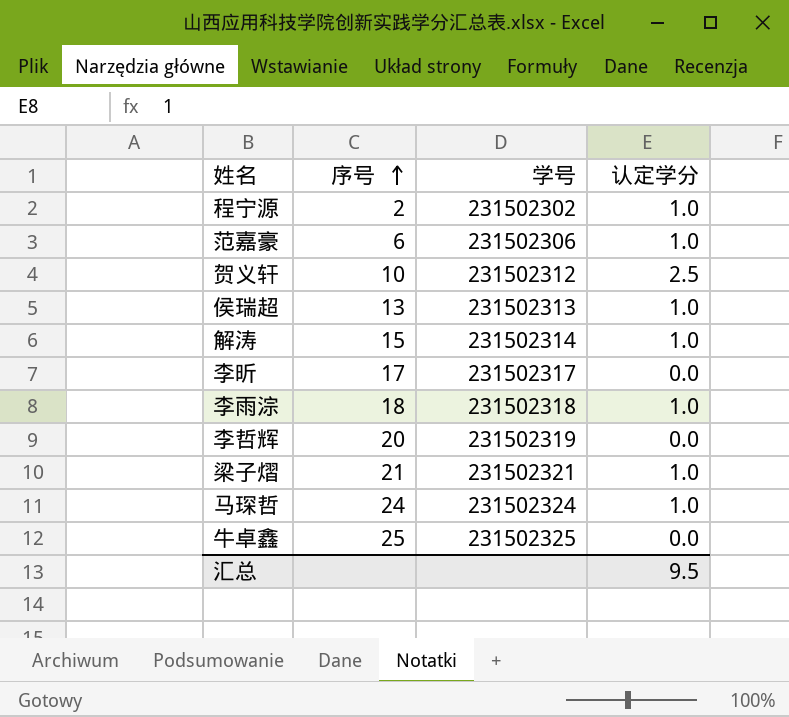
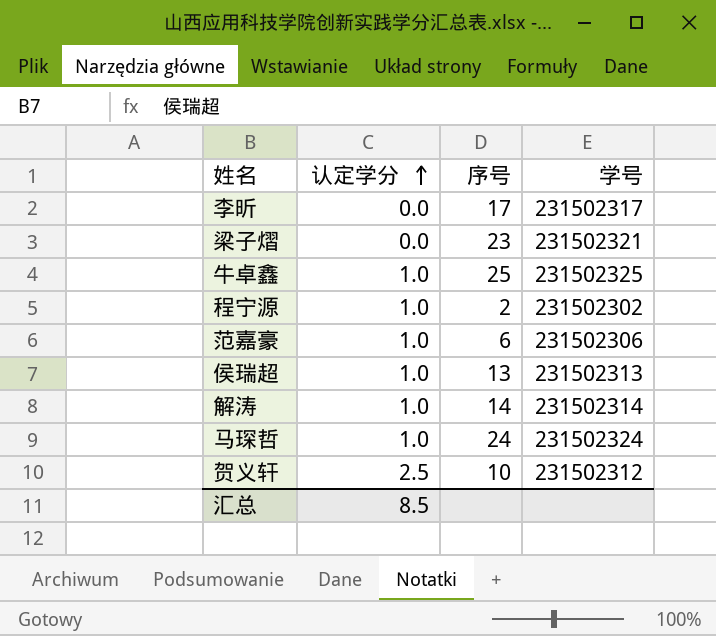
row order: 序号 ascending -> 认定学分 ascending
column 认定学分 | position: 4 -> 2
row 李雨淙: 18 | 231502318 | 1.0 -> none
row 李哲辉: 20 | 231502319 | 0.0 -> none
梁子熠 | 认定学分: 1.0 -> 0.0
梁子熠 | 序号: 21 -> 23
牛卓鑫 | 认定学分: 0.0 -> 1.0
解涛 | 序号: 15 -> 14
汇总 | 认定学分: 9.5 -> 8.5

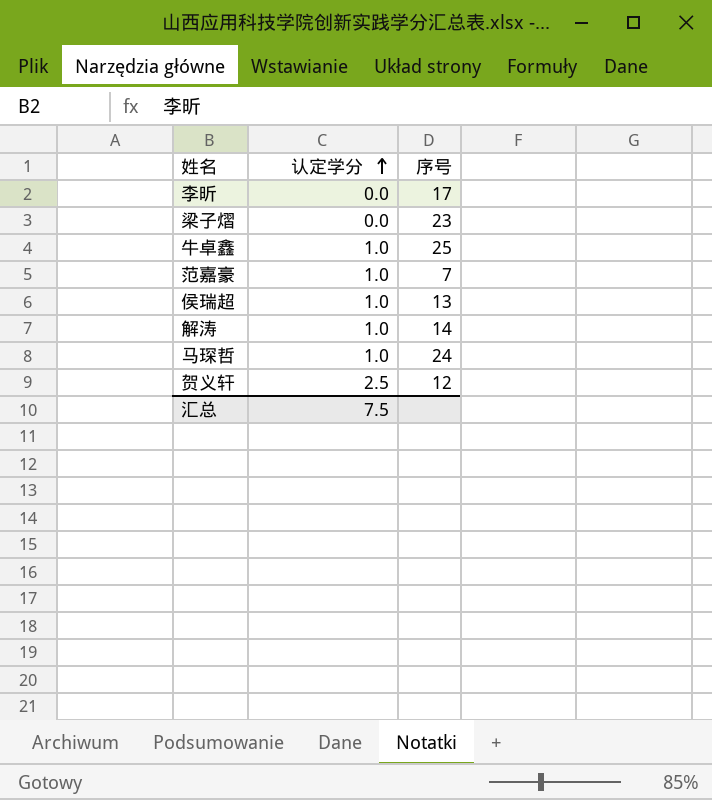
column 学号 | position: 4 -> none
row 程宁源: 1.0 | 2 | 231502302 -> none
范嘉豪 | 序号: 6 -> 7
贺义轩 | 序号: 10 -> 12
汇总 | 认定学分: 8.5 -> 7.5

